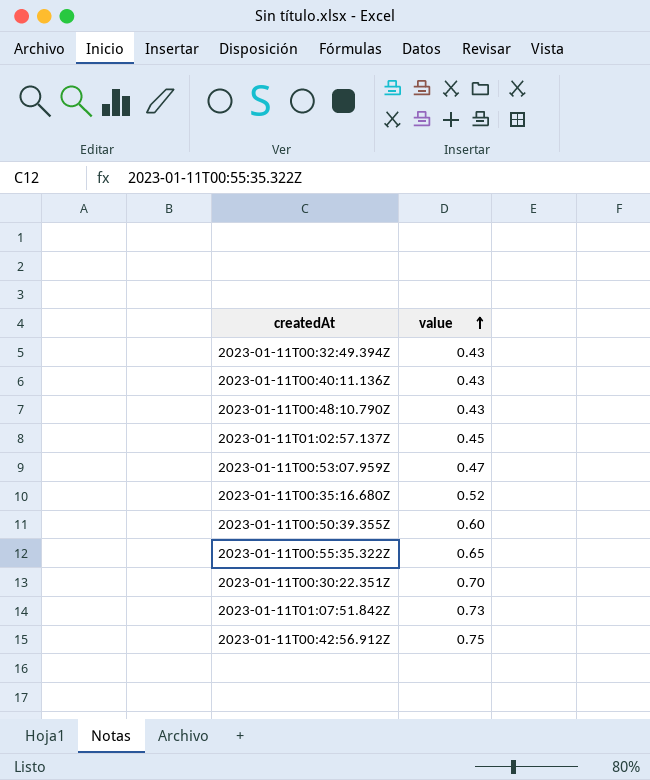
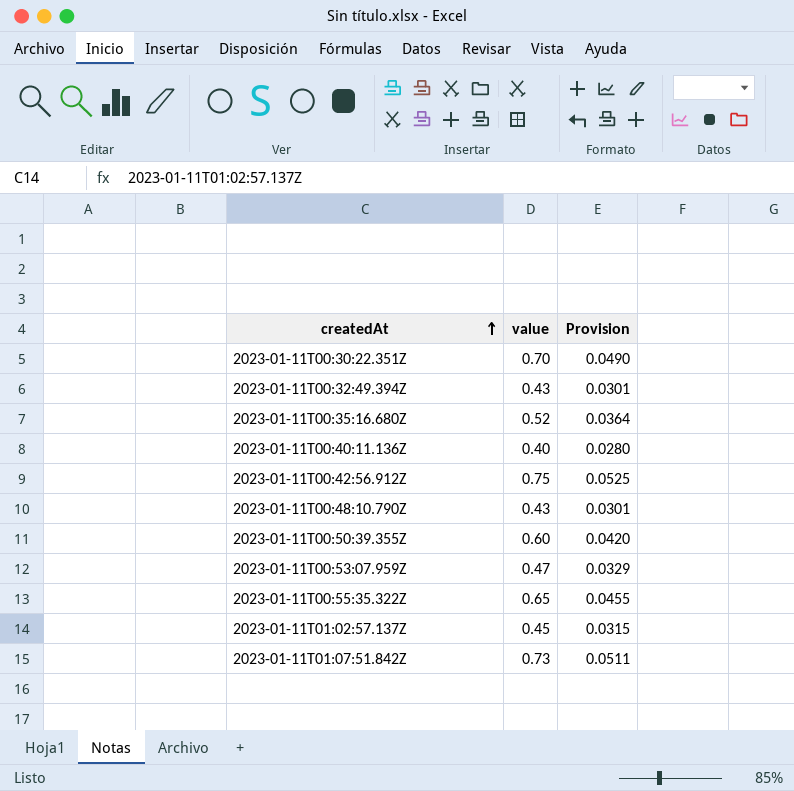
row order: value ascending -> createdAt ascending
column Provision | formula: none -> [value] * 0.07
2023-01-11T00:40:11.136Z | value: 0.43 -> 0.40

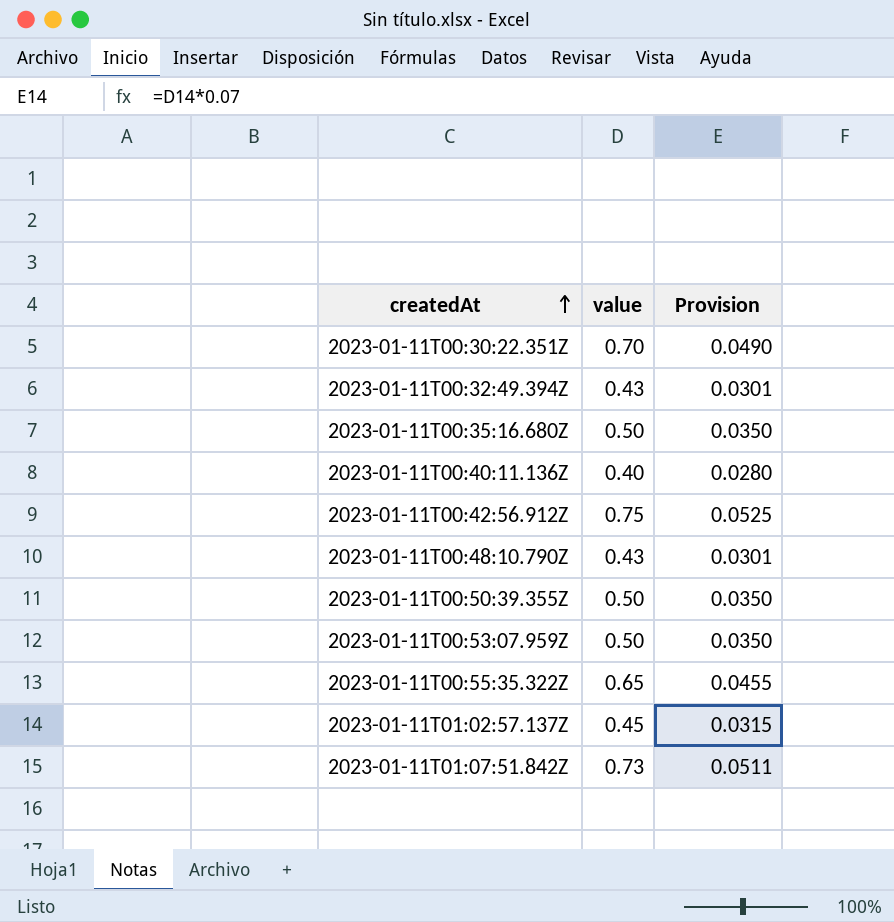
2023-01-11T00:35:16.680Z | value: 0.52 -> 0.50
2023-01-11T00:35:16.680Z | Provision: 0.0364 -> 0.0350
2023-01-11T00:50:39.355Z | value: 0.60 -> 0.50
2023-01-11T00:50:39.355Z | Provision: 0.0420 -> 0.0350
2023-01-11T00:53:07.959Z | value: 0.47 -> 0.50
2023-01-11T00:53:07.959Z | Provision: 0.0329 -> 0.0350

